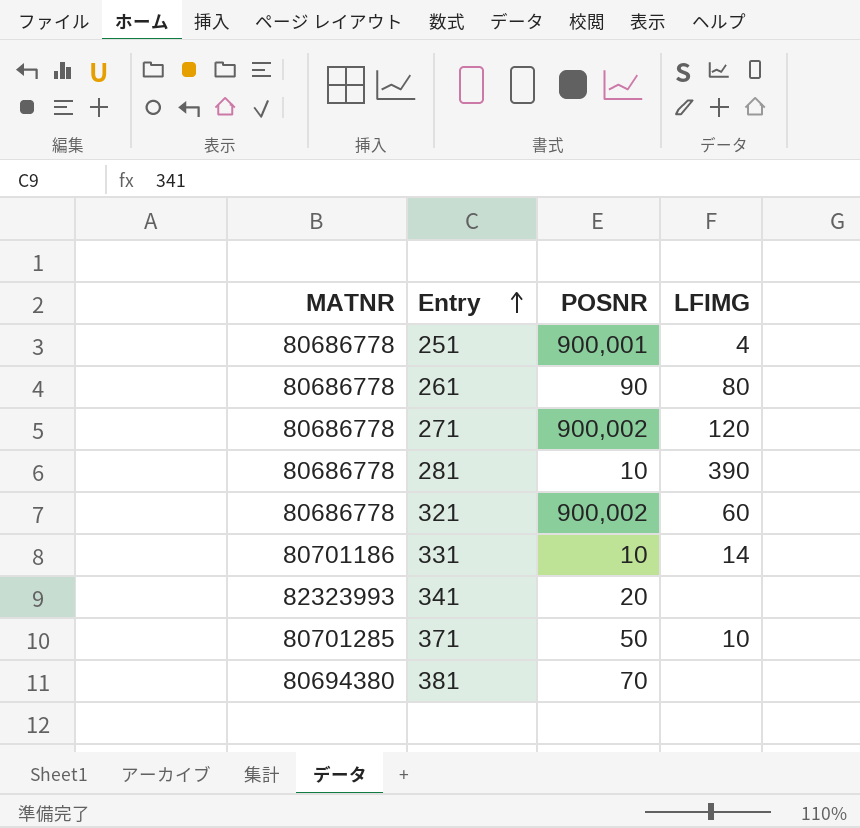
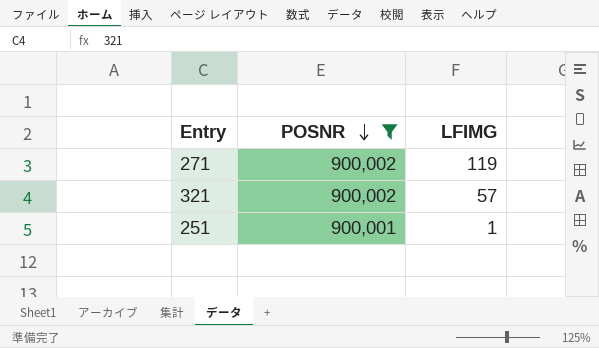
filter: none -> POSNR >= 900,001
row order: Entry ascending -> POSNR descending
column MATNR | position: 1 -> none
271 | LFIMG: 120 -> 119
321 | LFIMG: 60 -> 57
251 | LFIMG: 4 -> 1

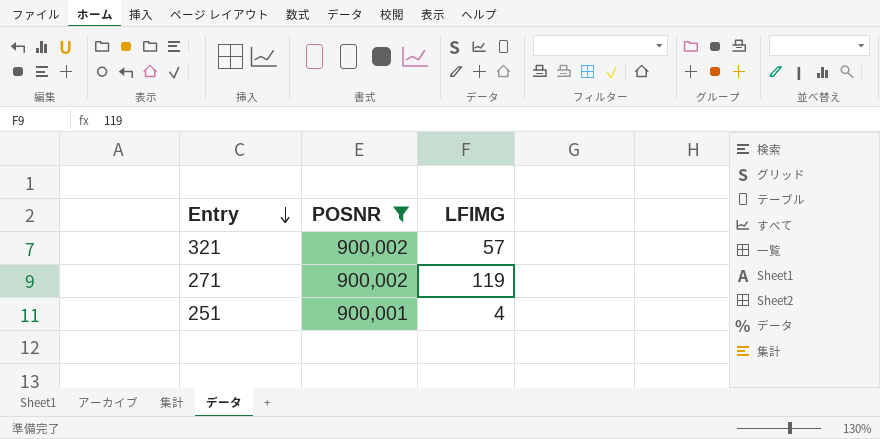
row order: POSNR descending -> Entry descending
251 | LFIMG: 1 -> 4

